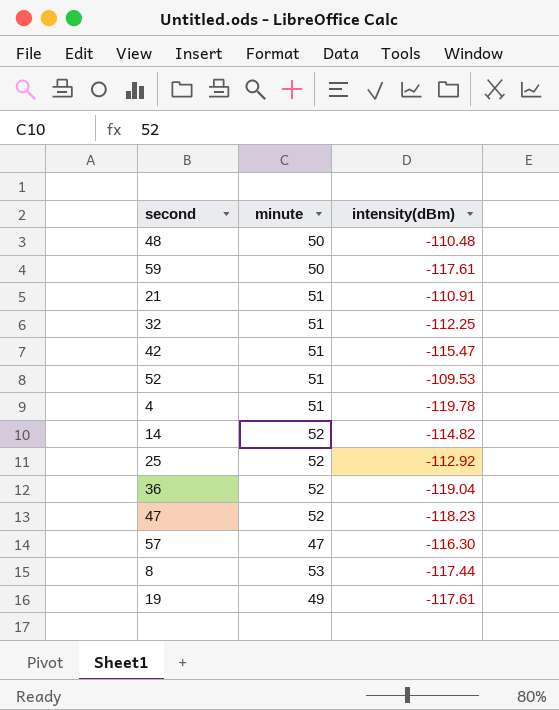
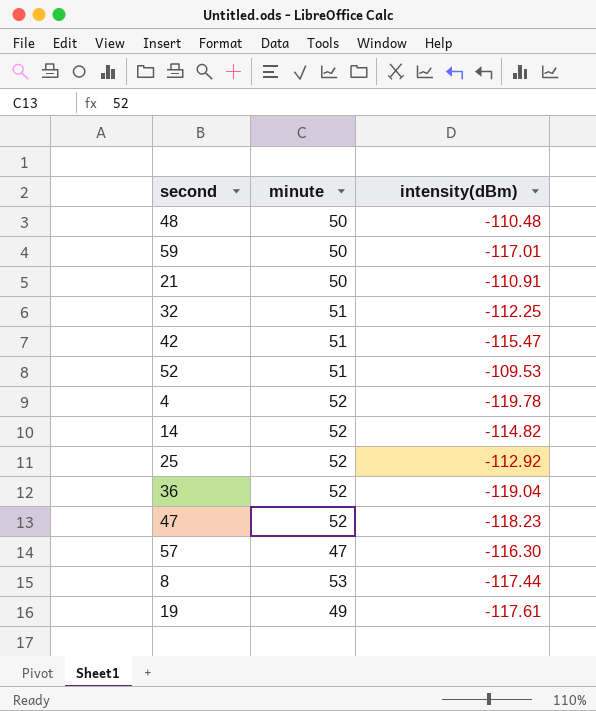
59 | intensity(dBm): -117.61 -> -117.01
21 | minute: 51 -> 50
4 | minute: 51 -> 52

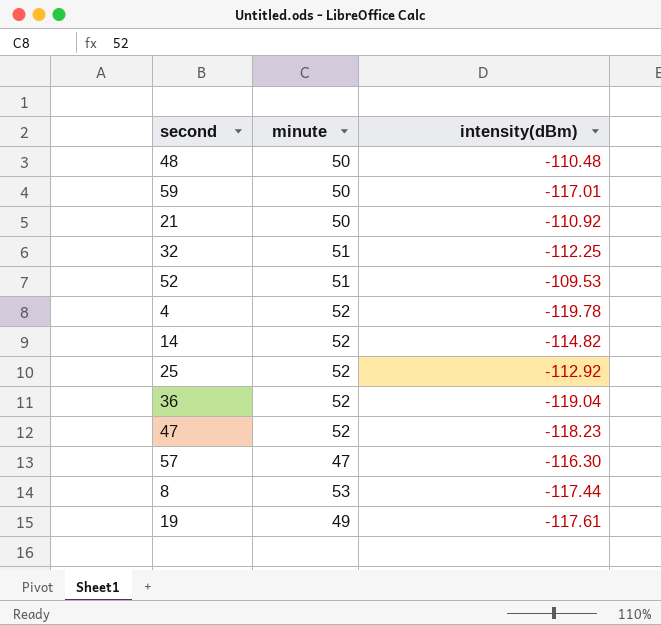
row 42: 51 | -115.47 -> none
21 | intensity(dBm): -110.91 -> -110.92

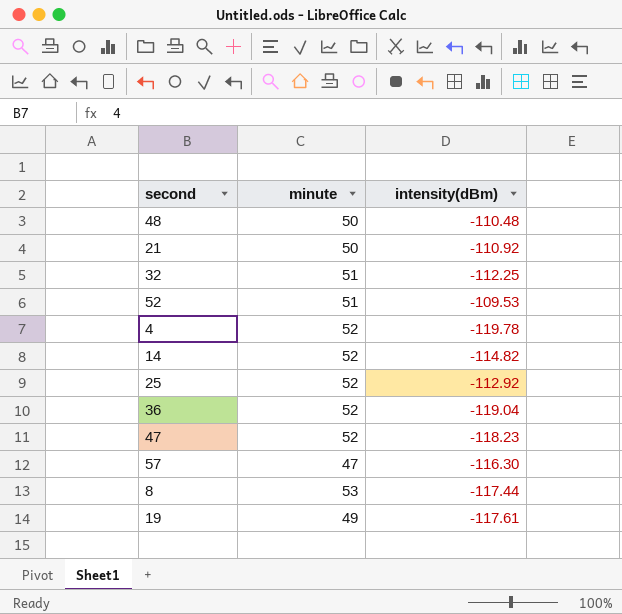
row 59: 50 | -117.01 -> none

